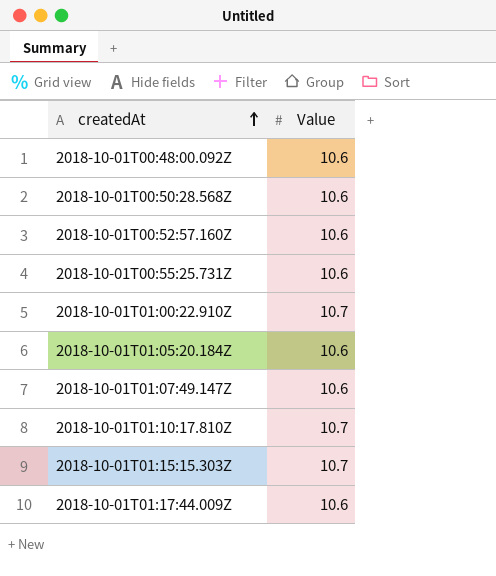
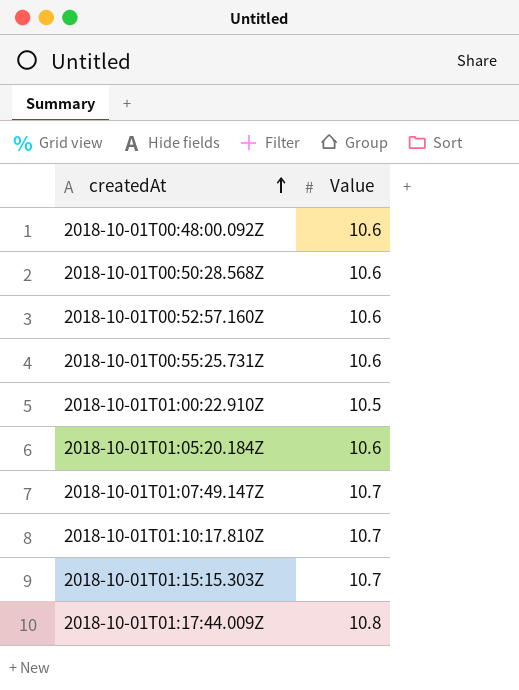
2018-10-01T01:00:22.910Z | Value: 10.7 -> 10.5
2018-10-01T01:07:49.147Z | Value: 10.6 -> 10.7
2018-10-01T01:17:44.009Z | Value: 10.6 -> 10.8

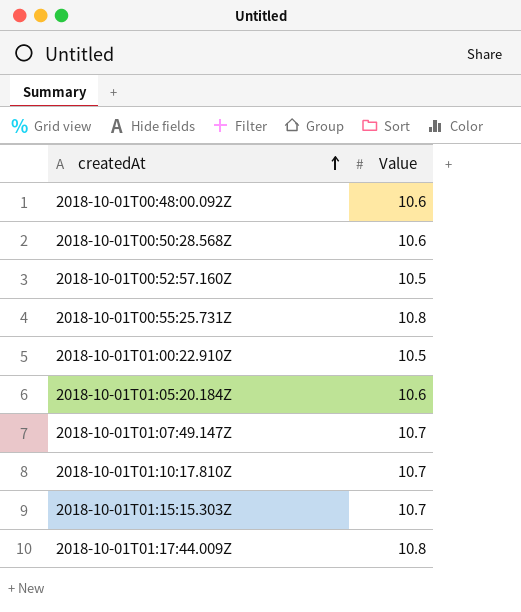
2018-10-01T00:52:57.160Z | Value: 10.6 -> 10.5
2018-10-01T00:55:25.731Z | Value: 10.6 -> 10.8

